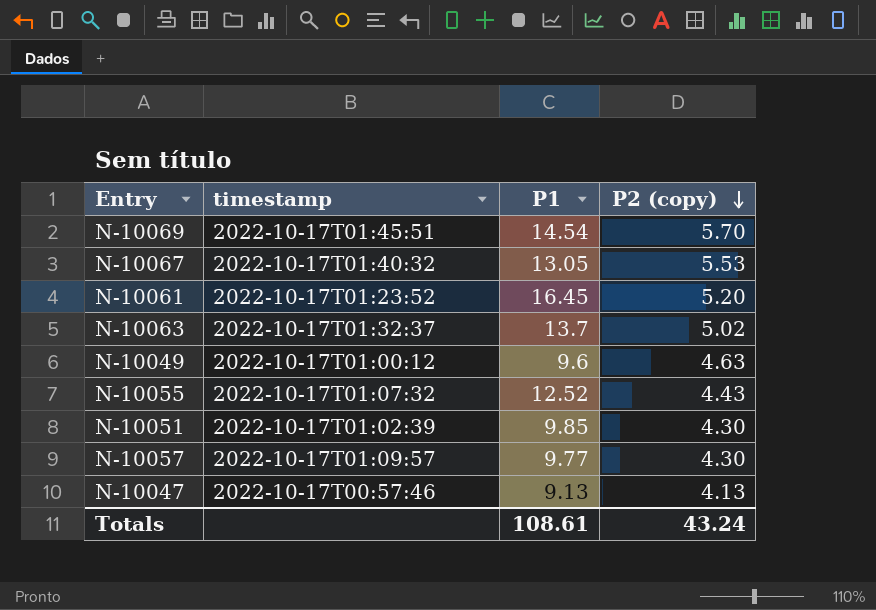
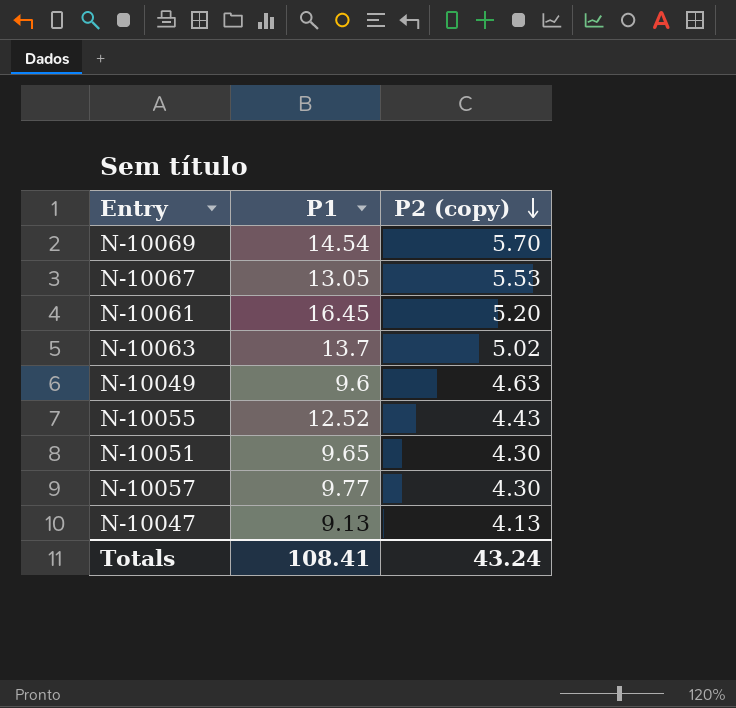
column timestamp | position: 2 -> none
N-10051 | P1: 9.85 -> 9.65
Totals | P1: 108.61 -> 108.41

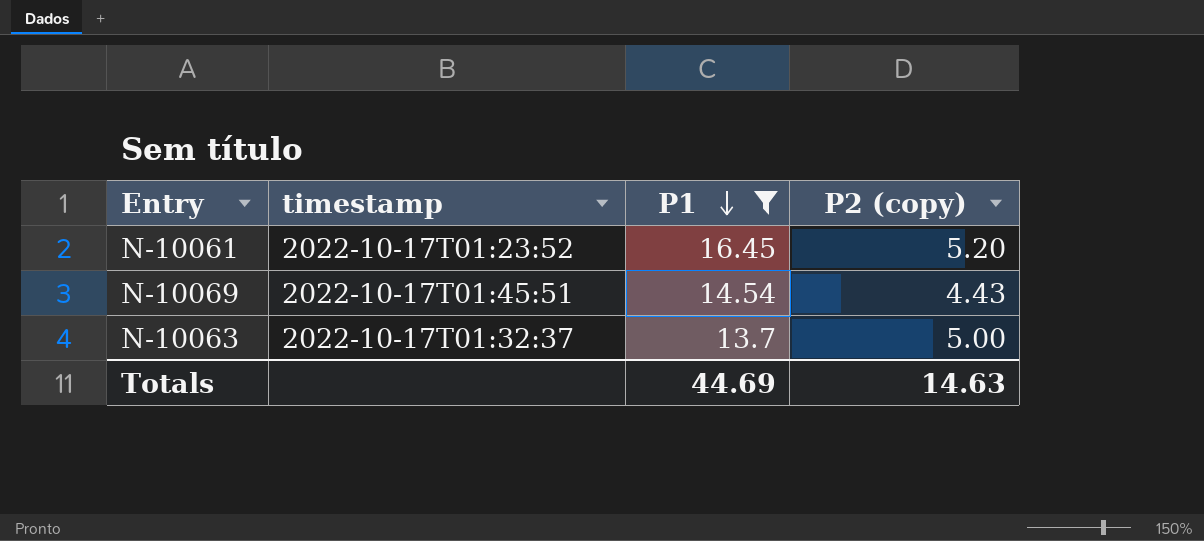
filter: none -> P1 >= 13.7
row order: P2 (copy) descending -> P1 descending
column timestamp | position: none -> 2
N-10069 | P2 (copy): 5.70 -> 4.43
N-10063 | P2 (copy): 5.02 -> 5.00
Totals | P1: 108.41 -> 44.69
Totals | P2 (copy): 43.24 -> 14.63

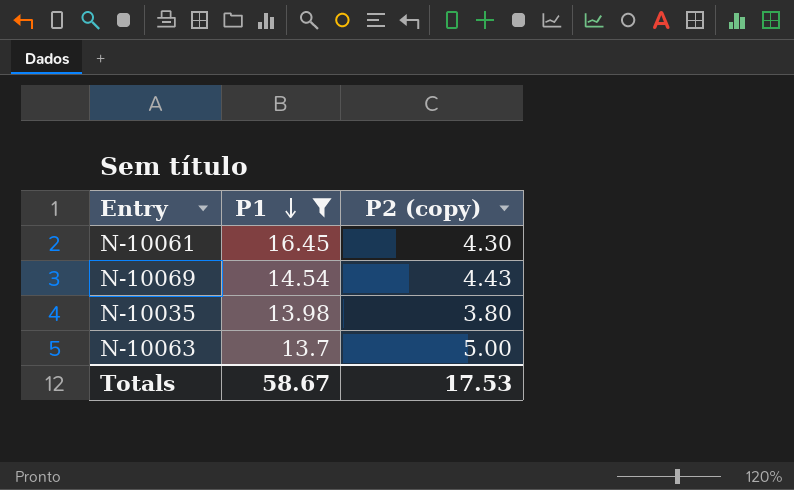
column timestamp | position: 2 -> none
N-10061 | P2 (copy): 5.20 -> 4.30
row N-10035: none -> 13.98 | 3.80
Totals | P1: 44.69 -> 58.67
Totals | P2 (copy): 14.63 -> 17.53

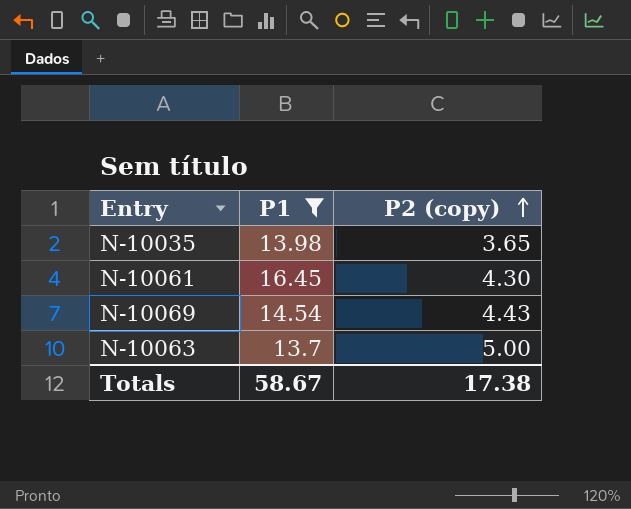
row order: P1 descending -> P2 (copy) ascending
N-10035 | P2 (copy): 3.80 -> 3.65
Totals | P2 (copy): 17.53 -> 17.38

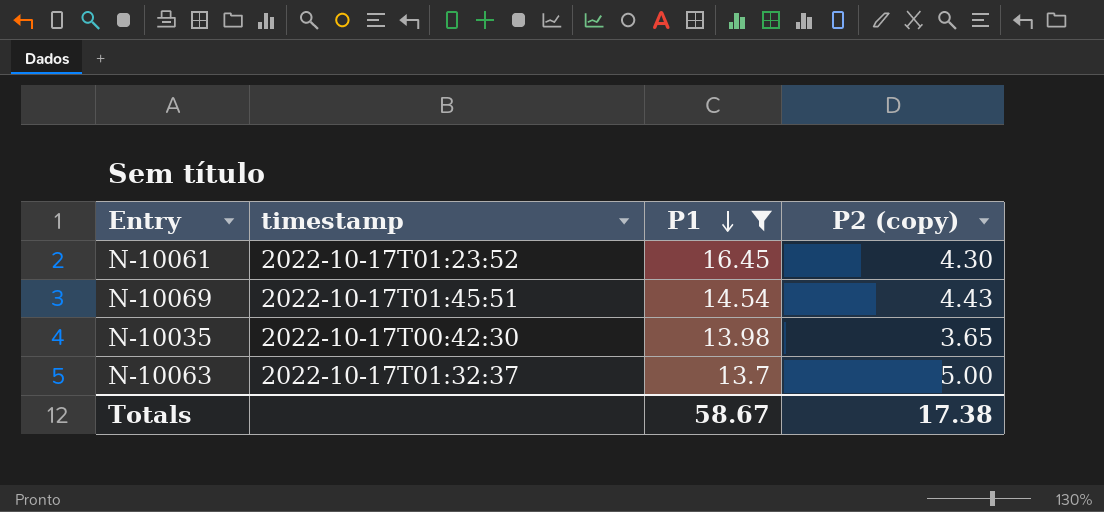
row order: P2 (copy) ascending -> P1 descending
column timestamp | position: none -> 2

